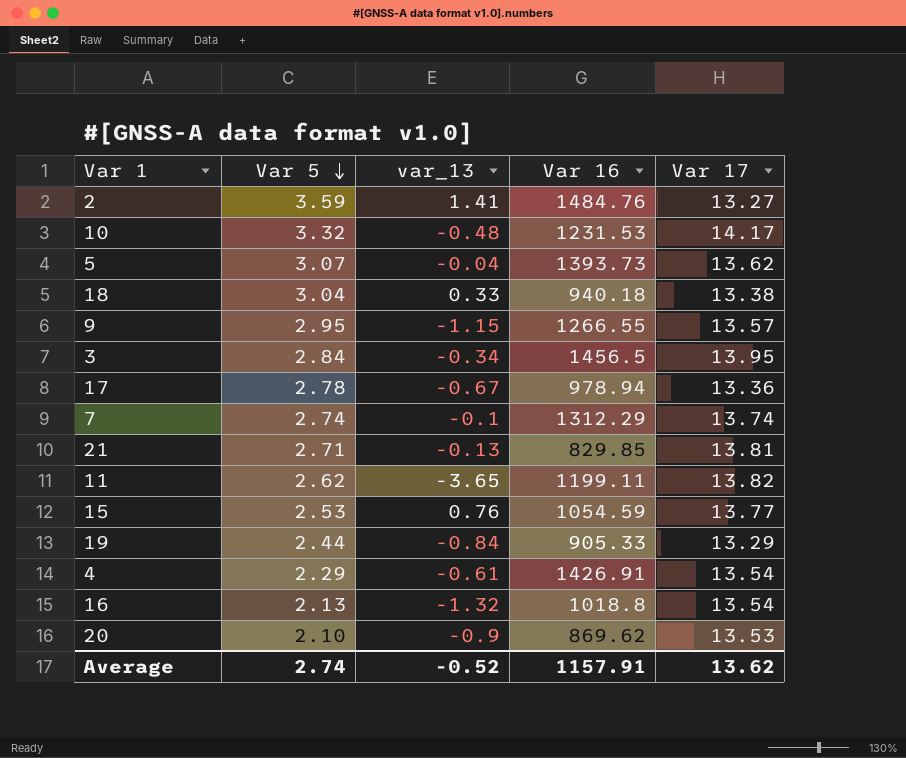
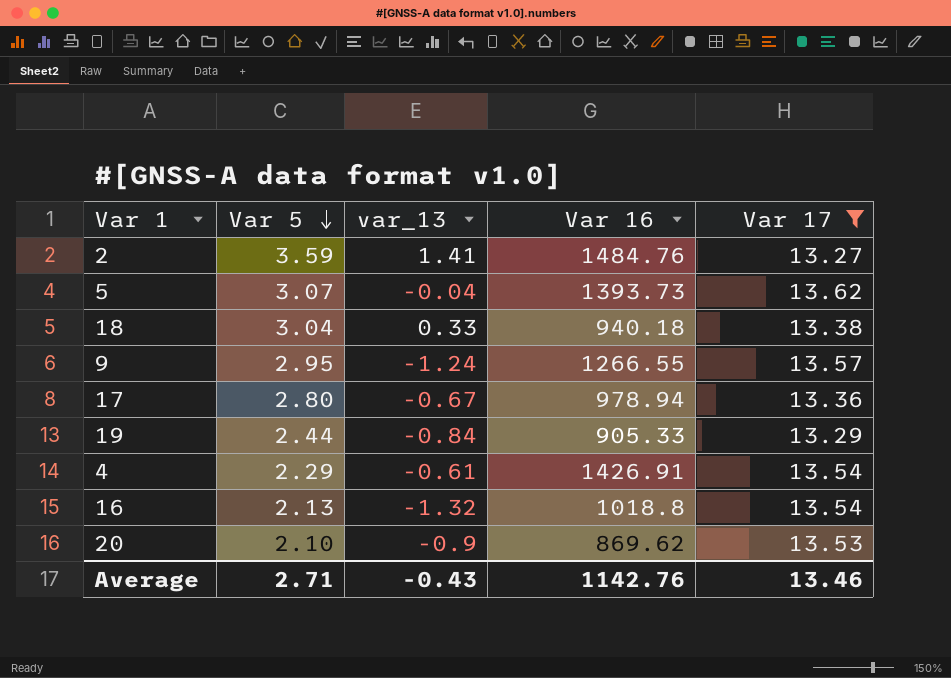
filter: none -> Var 17 <= 13.62
9 | var_13: -1.15 -> -1.24
17 | Var 5: 2.78 -> 2.80
Average | Var 5: 2.74 -> 2.71
Average | var_13: -0.52 -> -0.43
Average | Var 16: 1157.91 -> 1142.76
Average | Var 17: 13.62 -> 13.46

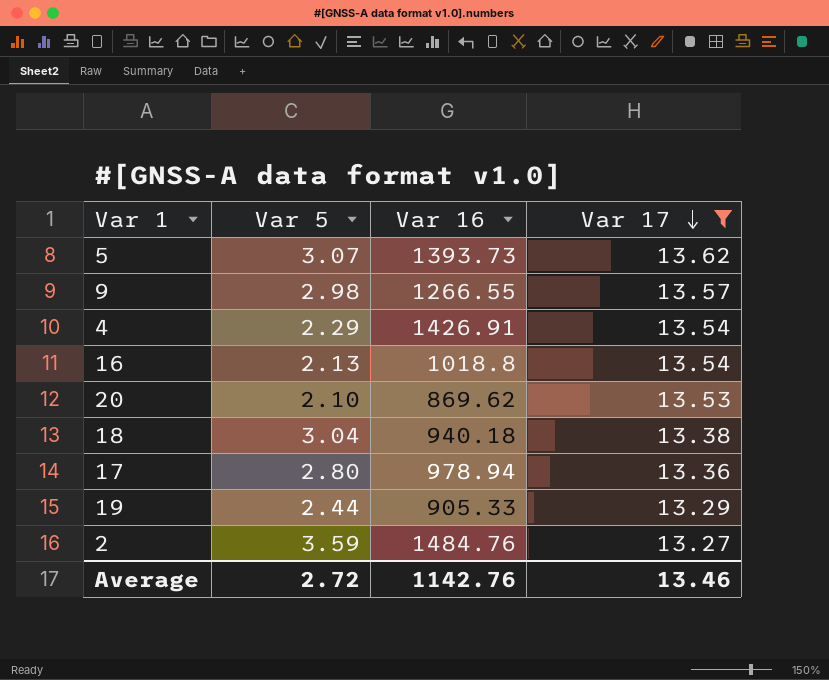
row order: Var 5 descending -> Var 17 descending
column var_13 | position: 3 -> none
9 | Var 5: 2.95 -> 2.98
Average | Var 5: 2.71 -> 2.72

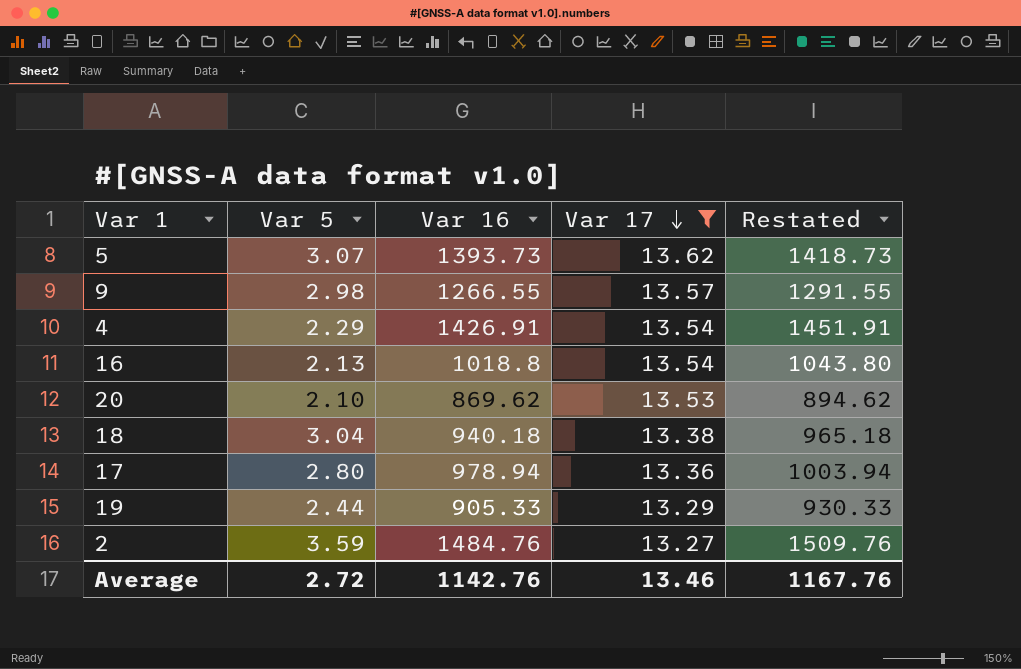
column Restated | formula: none -> [Var 16] + 25

